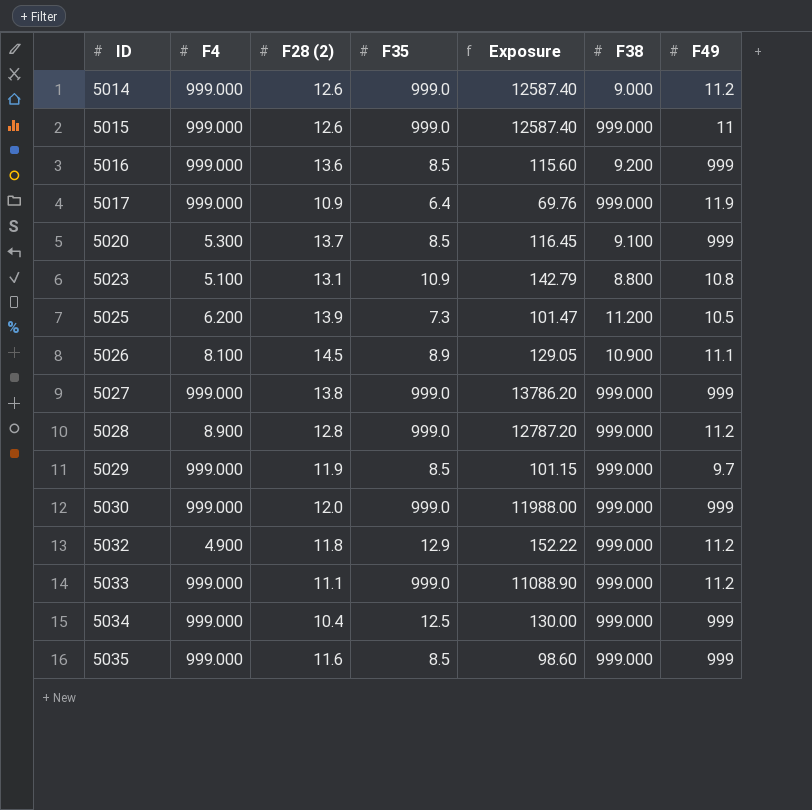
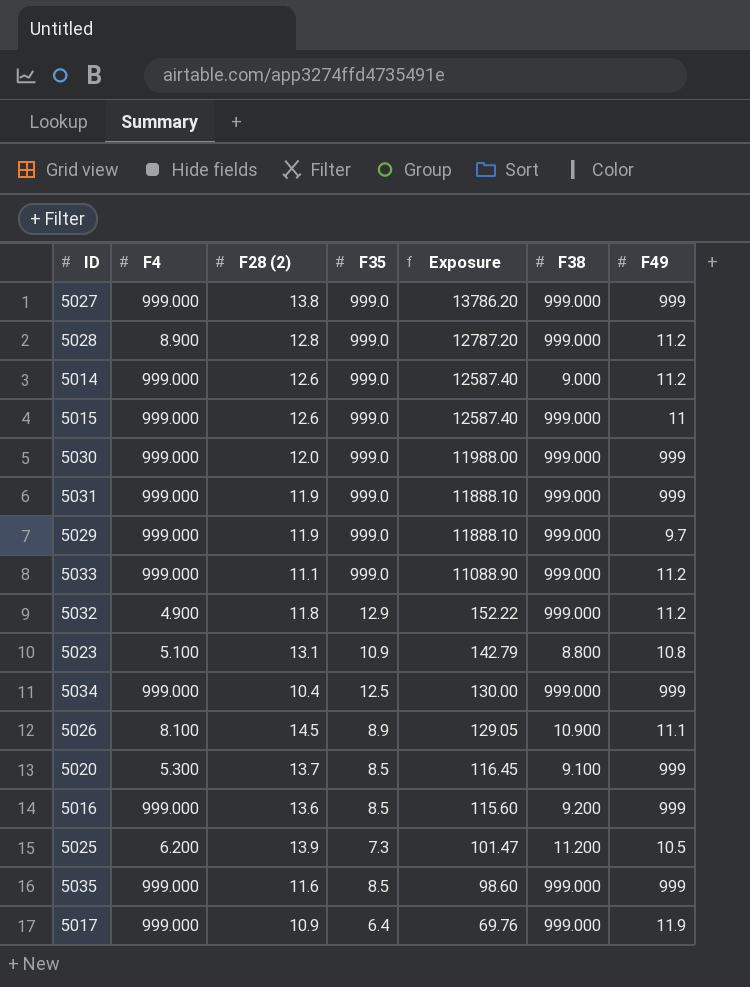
row order: ID ascending -> Exposure descending
row 5031: none -> 999.000 | 11.9 | 999.0 | 11888.10 | 999.000 | 999
5029 | F35: 8.5 -> 999.0
5029 | Exposure: 101.15 -> 11888.10

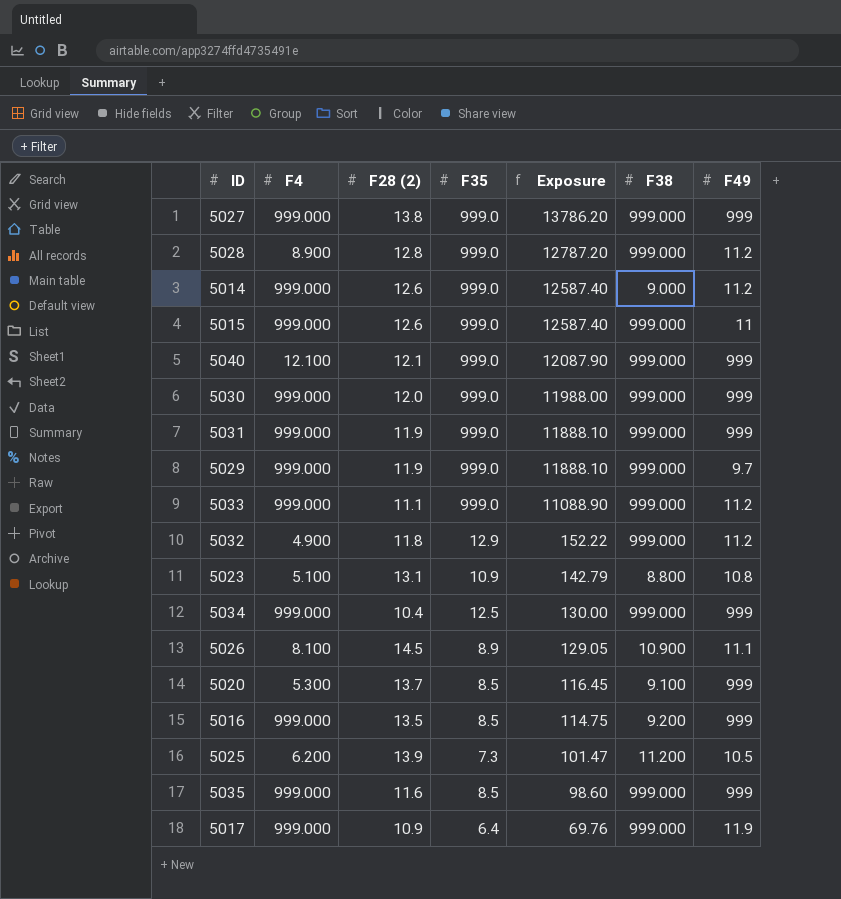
row 5040: none -> 12.100 | 12.1 | 999.0 | 12087.90 | 999.000 | 999
5016 | F28 (2): 13.6 -> 13.5
5016 | Exposure: 115.60 -> 114.75

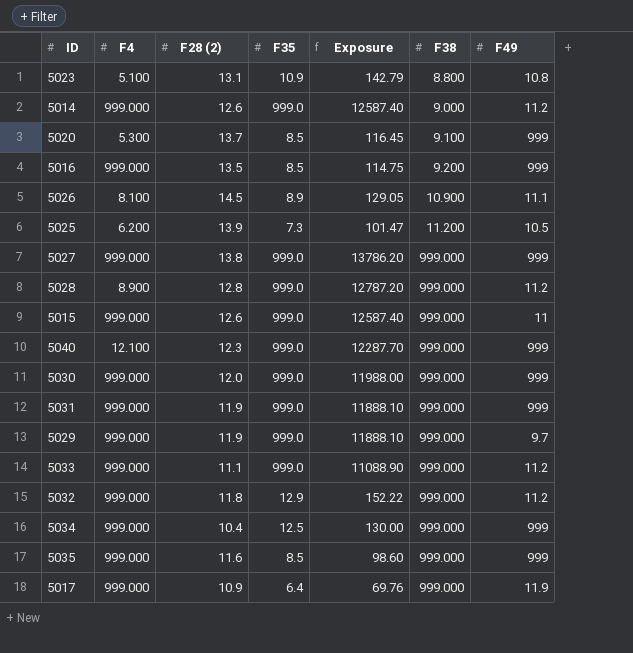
row order: Exposure descending -> F38 ascending
5040 | F28 (2): 12.1 -> 12.3
5040 | Exposure: 12087.90 -> 12287.70
5032 | F4: 4.900 -> 999.000

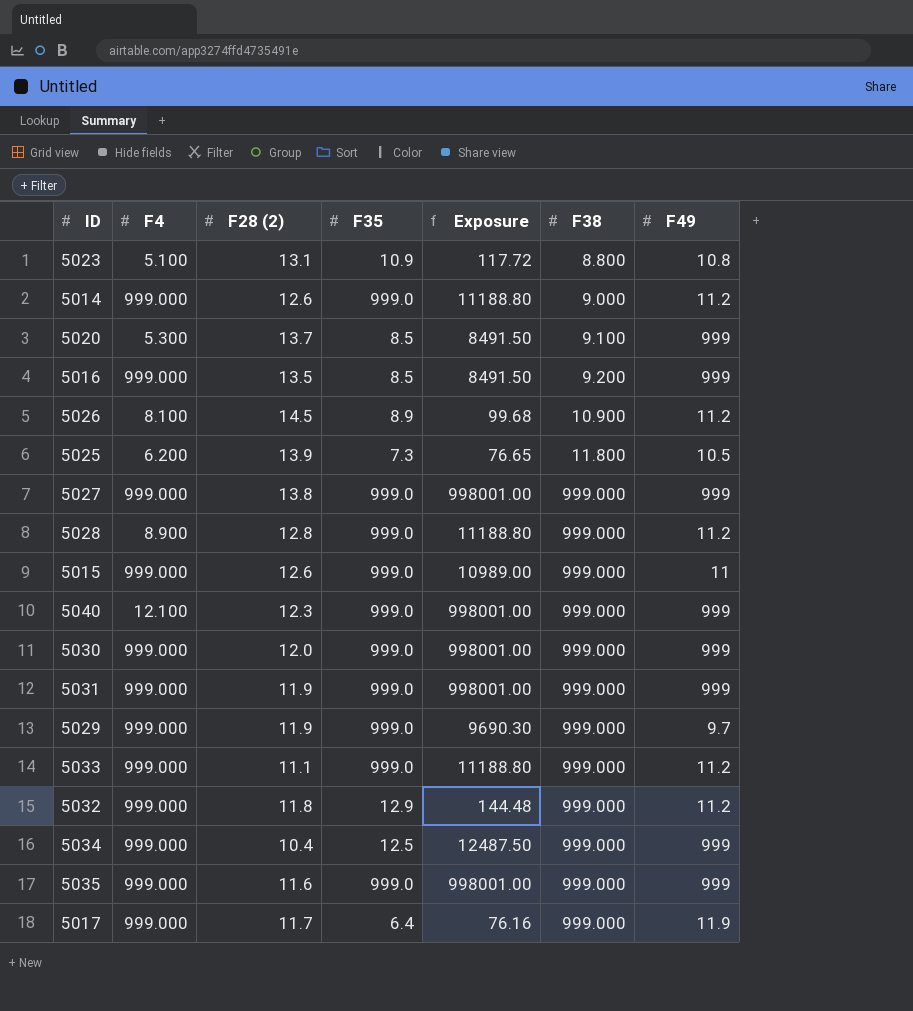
column Exposure | formula: [F28 (2)] * [F35] -> [F35] * [F49]
5026 | F49: 11.1 -> 11.2
5025 | F38: 11.200 -> 11.800
5035 | F35: 8.5 -> 999.0
5017 | F28 (2): 10.9 -> 11.7

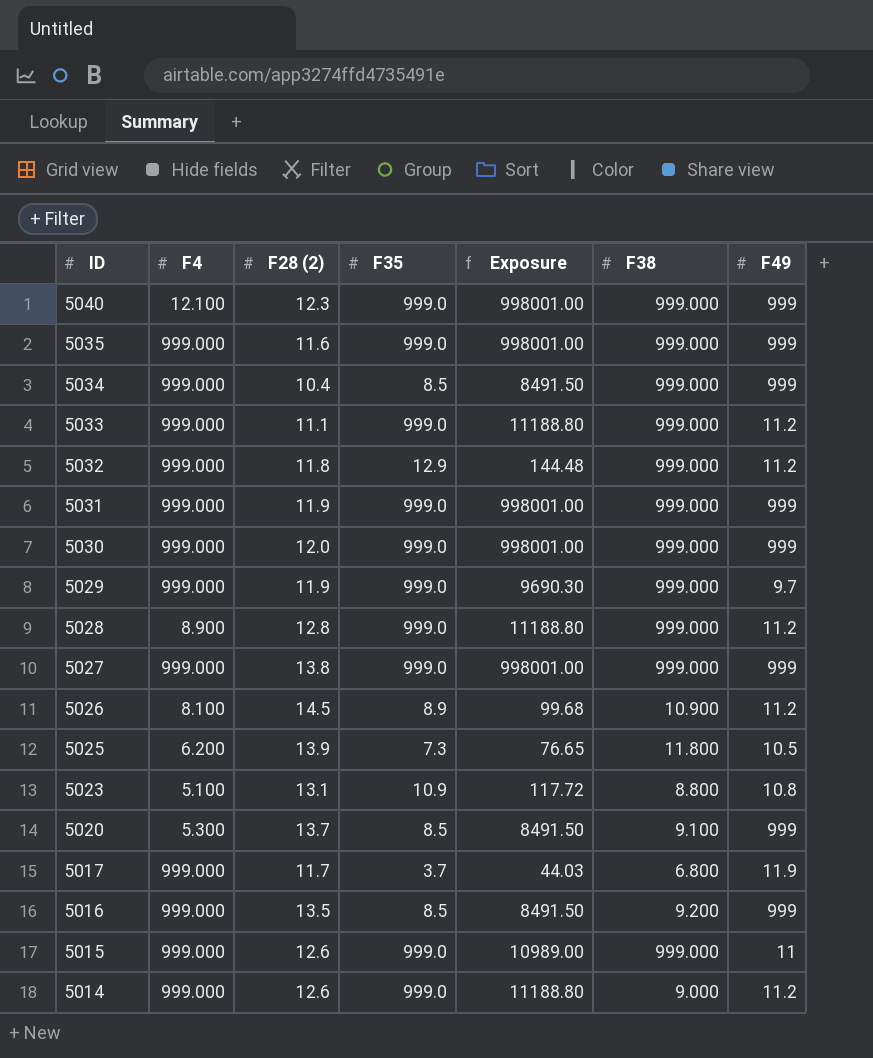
row order: F38 ascending -> ID descending
5034 | F35: 12.5 -> 8.5
5034 | Exposure: 12487.50 -> 8491.50
5017 | F35: 6.4 -> 3.7
5017 | Exposure: 76.16 -> 44.03
5017 | F38: 999.000 -> 6.800

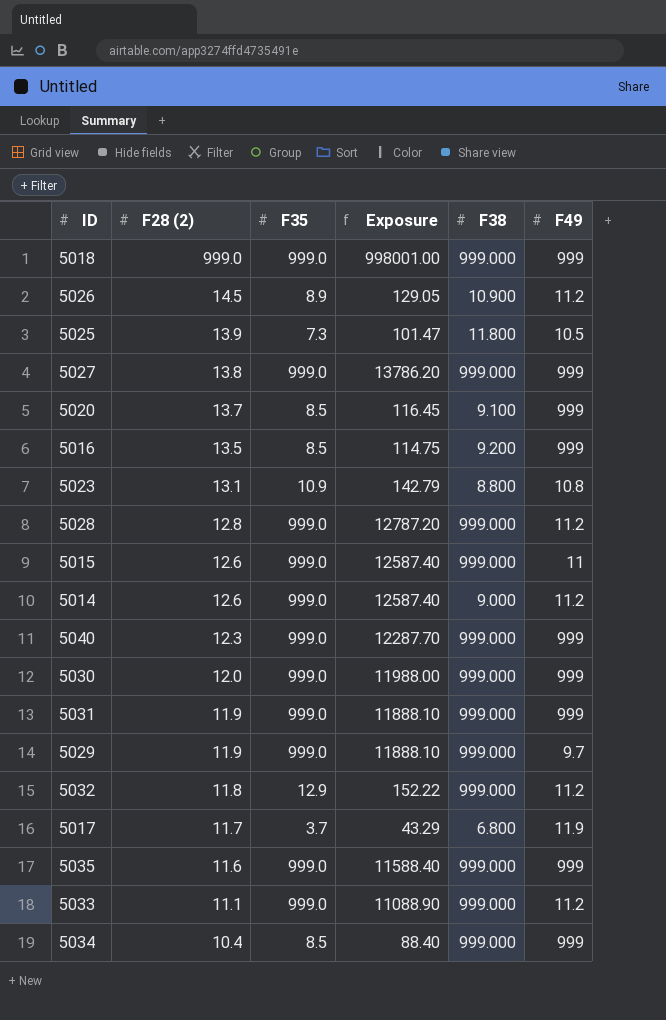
row order: ID descending -> F28 (2) descending
column F4 | position: 2 -> none
column Exposure | formula: [F35] * [F49] -> [F28 (2)] * [F35]
row 5018: none -> 999.0 | 999.0 | 998001.00 | 999.000 | 999

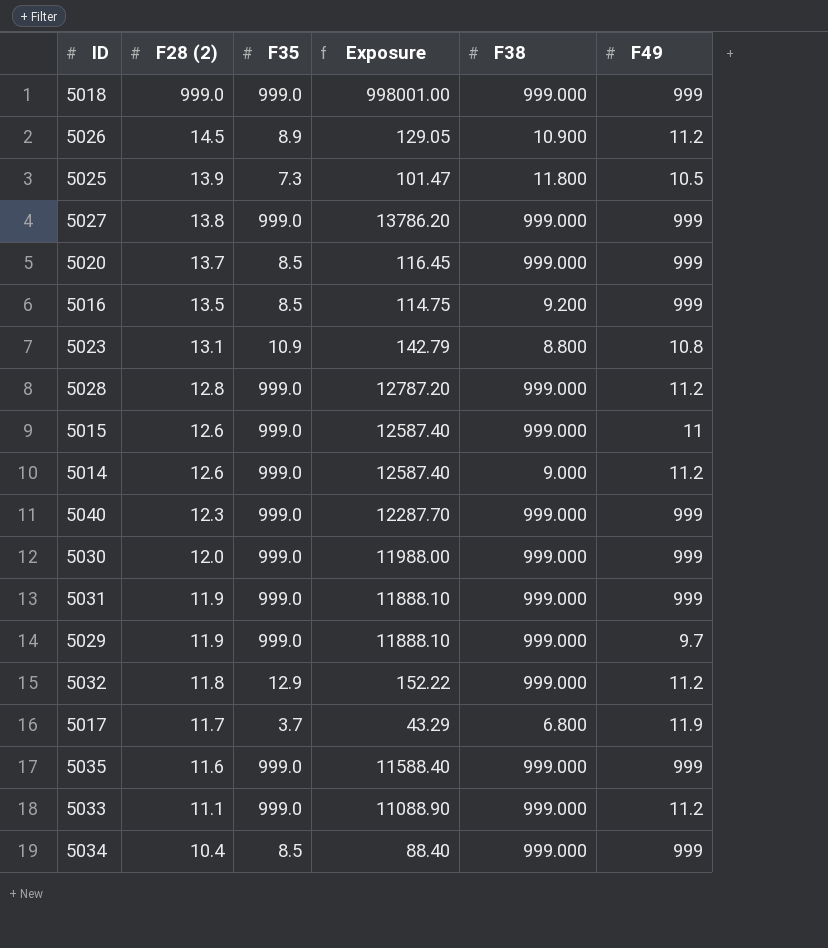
5020 | F38: 9.100 -> 999.000

